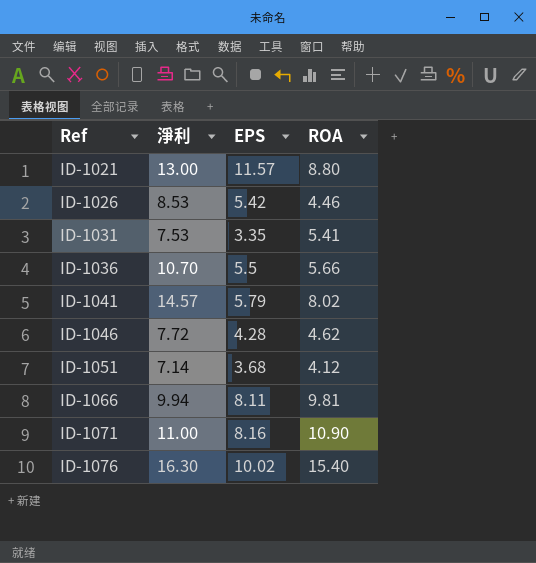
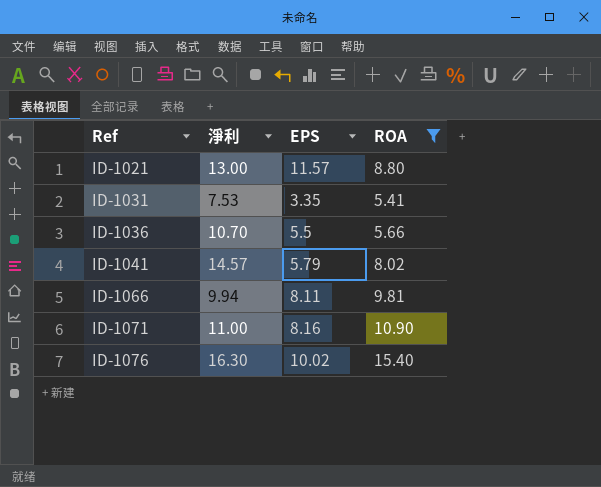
filter: none -> ROA >= 5.41

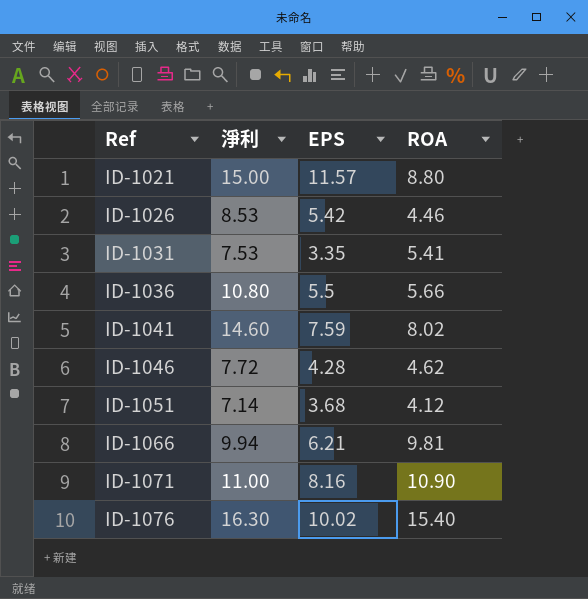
filter: ROA >= 5.41 -> none
ID-1021 | 淨利: 13.00 -> 15.00
ID-1036 | 淨利: 10.70 -> 10.80
ID-1041 | 淨利: 14.57 -> 14.60
ID-1041 | EPS: 5.79 -> 7.59
ID-1066 | EPS: 8.11 -> 6.21

